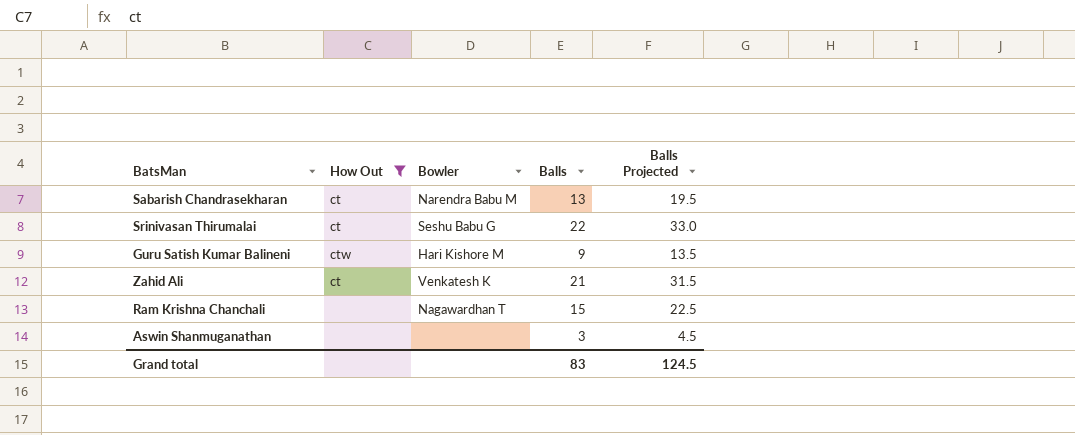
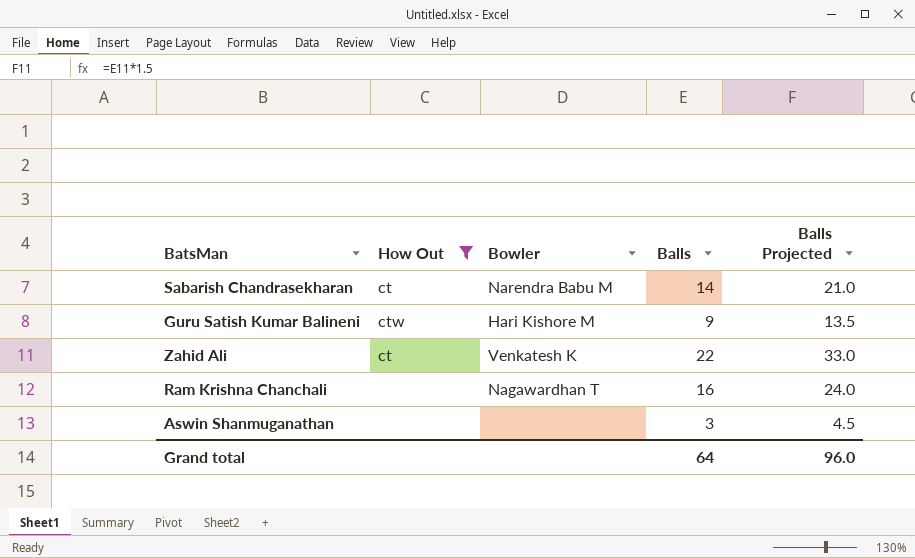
row Srinivasan Thirumalai: ct | Seshu Babu G | 22 | 33.0 -> none
Sabarish Chandrasekharan | Balls: 13 -> 14
Sabarish Chandrasekharan | Balls Projected: 19.5 -> 21.0
Zahid Ali | Balls: 21 -> 22
Zahid Ali | Balls Projected: 31.5 -> 33.0
Ram Krishna Chanchali | Balls: 15 -> 16
Ram Krishna Chanchali | Balls Projected: 22.5 -> 24.0
Grand total | Balls: 83 -> 64
Grand total | Balls Projected: 124.5 -> 96.0

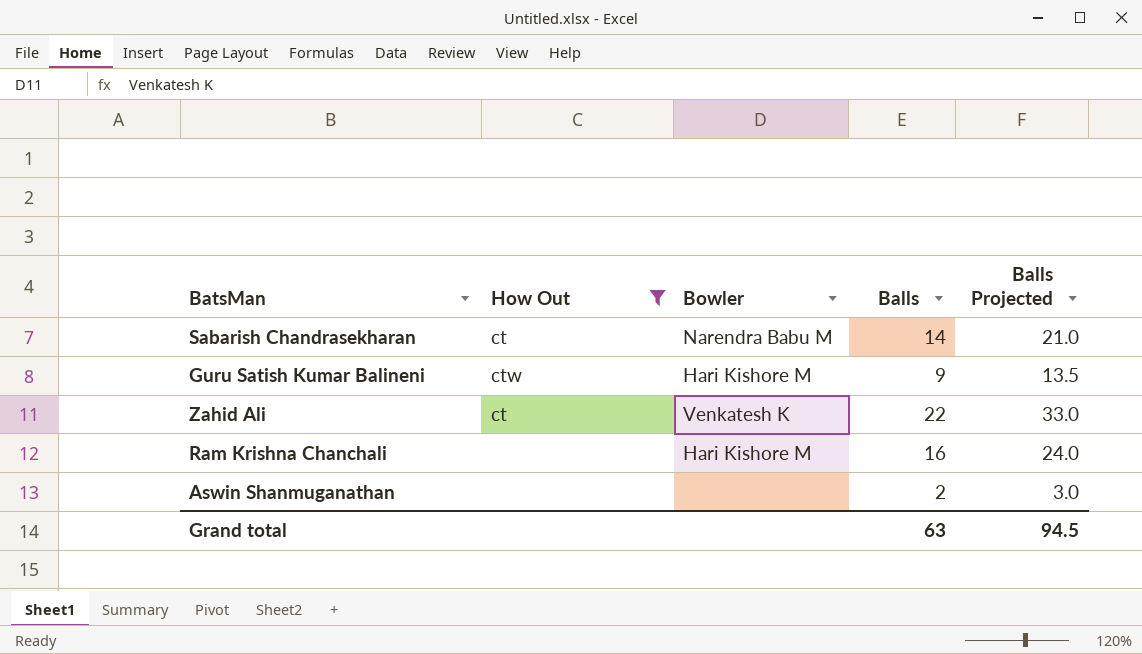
Ram Krishna Chanchali | Bowler: Nagawardhan T -> Hari Kishore M
Aswin Shanmuganathan | Balls: 3 -> 2
Aswin Shanmuganathan | Balls Projected: 4.5 -> 3.0
Grand total | Balls: 64 -> 63
Grand total | Balls Projected: 96.0 -> 94.5

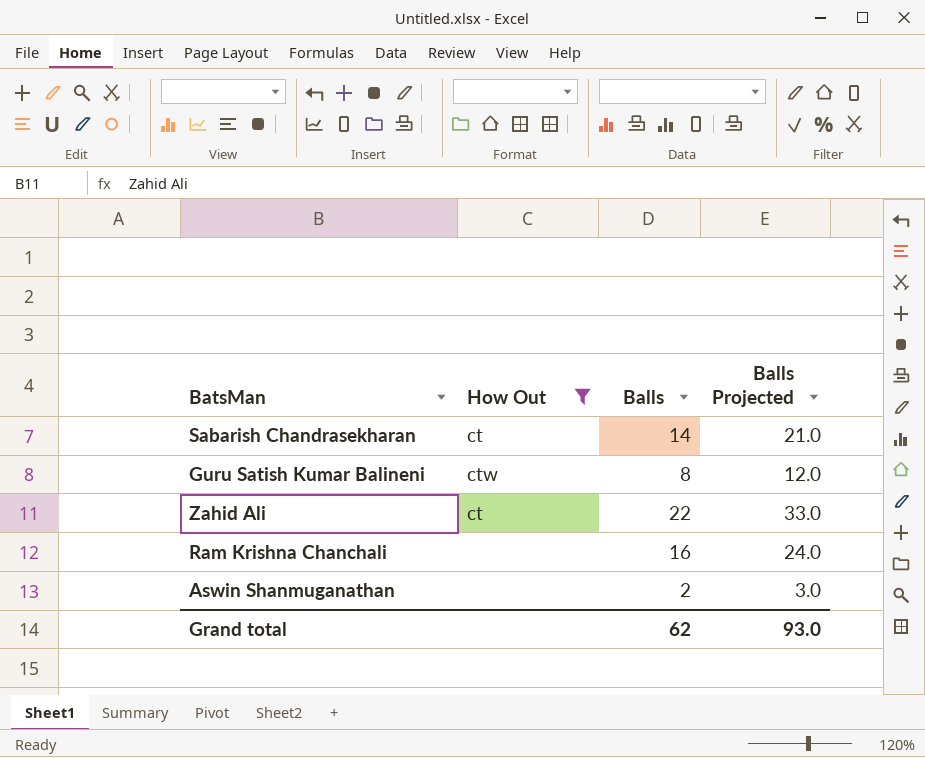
column Bowler | position: 3 -> none
Guru Satish Kumar Balineni | Balls: 9 -> 8
Guru Satish Kumar Balineni | Balls Projected: 13.5 -> 12.0
Grand total | Balls: 63 -> 62
Grand total | Balls Projected: 94.5 -> 93.0

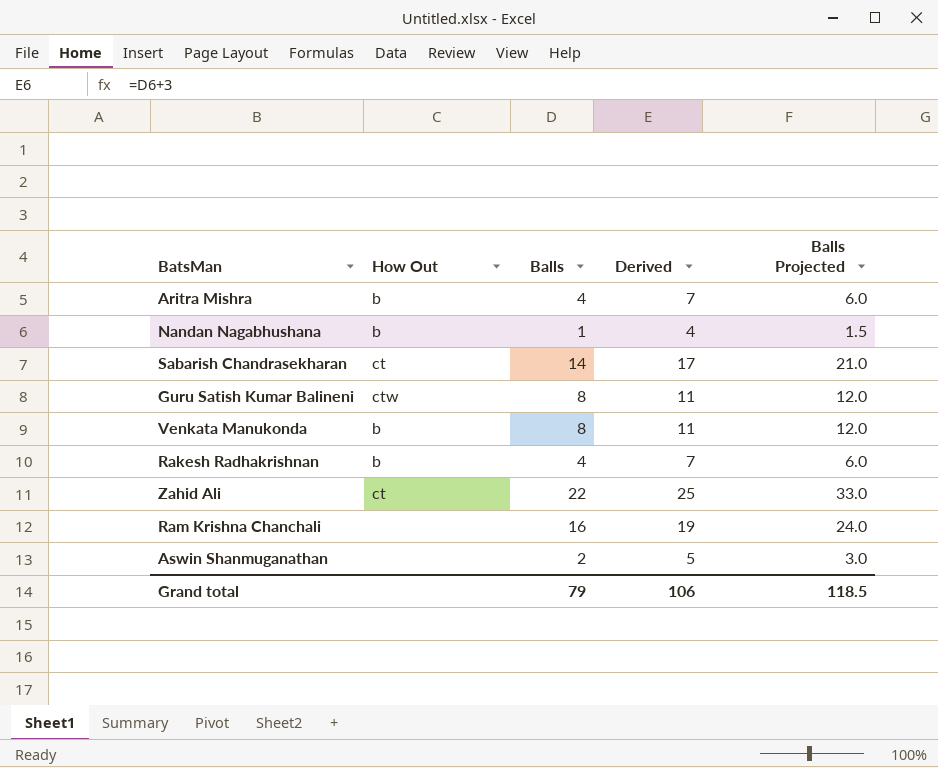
filter: How Out != b -> none
column Derived | formula: none -> [Balls] + 3
Grand total | Balls: 62 -> 79
Grand total | Balls Projected: 93.0 -> 118.5

